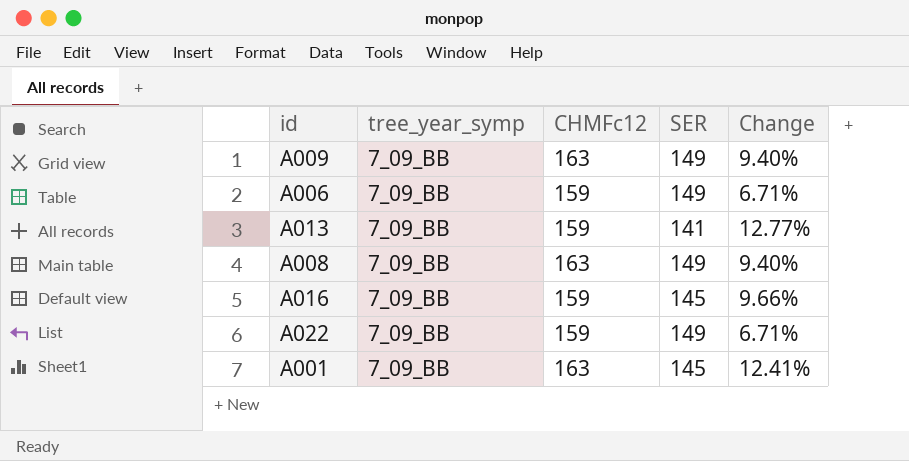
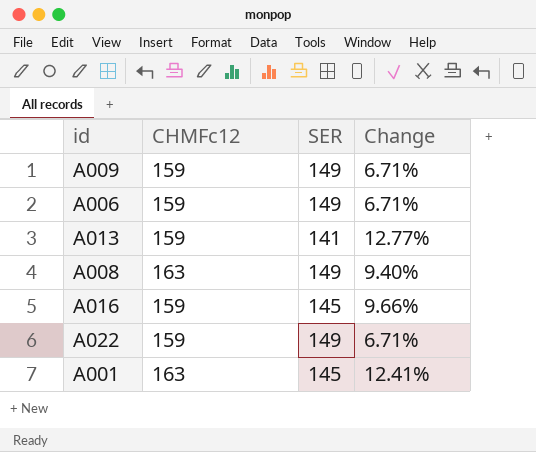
column tree_year_symp | position: 2 -> none
A009 | CHMFc12: 163 -> 159
A009 | Change: 9.40% -> 6.71%

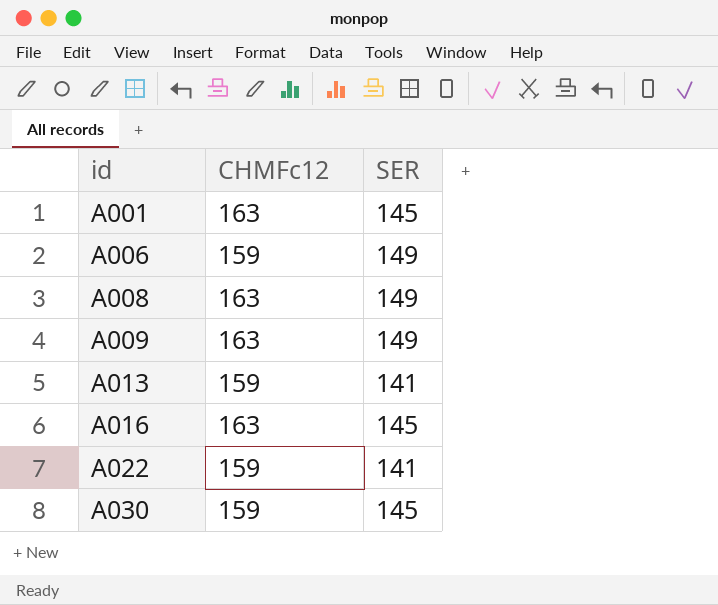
row order: none -> id ascending
column Change | formula: ([CHMFc12] - [SER]) / [SER] -> none
A009 | CHMFc12: 159 -> 163
A016 | CHMFc12: 159 -> 163
A022 | SER: 149 -> 141
row A030: none -> 159 | 145

